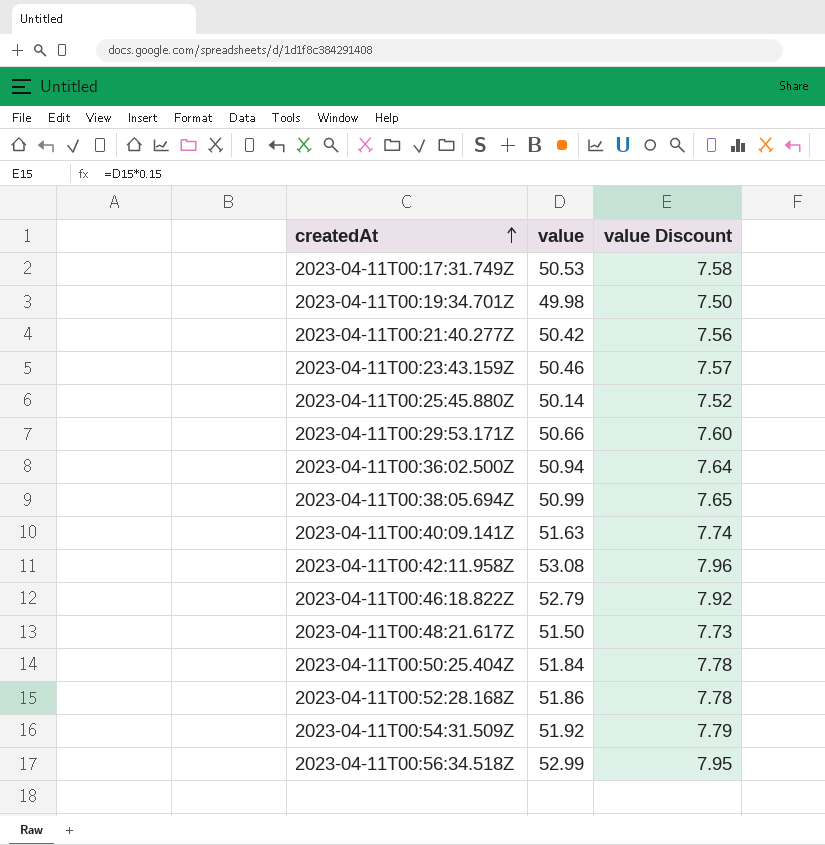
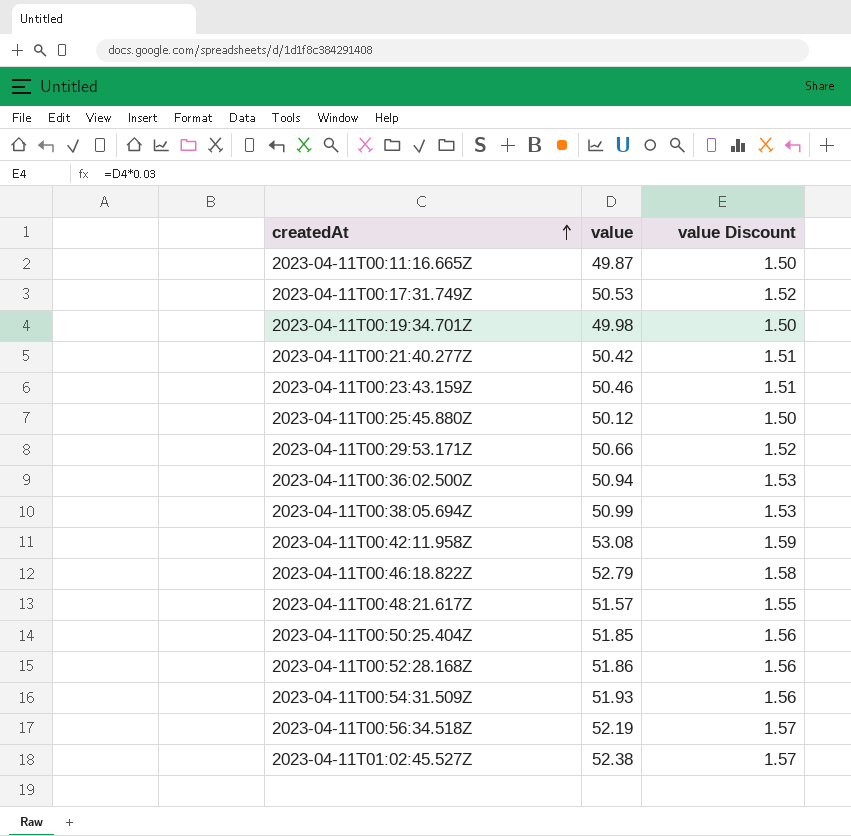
column value Discount | formula: [value] * 0.15 -> [value] * 0.03
row 2023-04-11T00:40:09.141Z: 51.63 | 7.74 -> none
row 2023-04-11T00:11:16.665Z: none -> 49.87 | 1.50
2023-04-11T00:25:45.880Z | value: 50.14 -> 50.12
2023-04-11T00:48:21.617Z | value: 51.50 -> 51.57
2023-04-11T00:50:25.404Z | value: 51.84 -> 51.85
2023-04-11T00:54:31.509Z | value: 51.92 -> 51.93
2023-04-11T00:56:34.518Z | value: 52.99 -> 52.19
row 2023-04-11T01:02:45.527Z: none -> 52.38 | 1.57

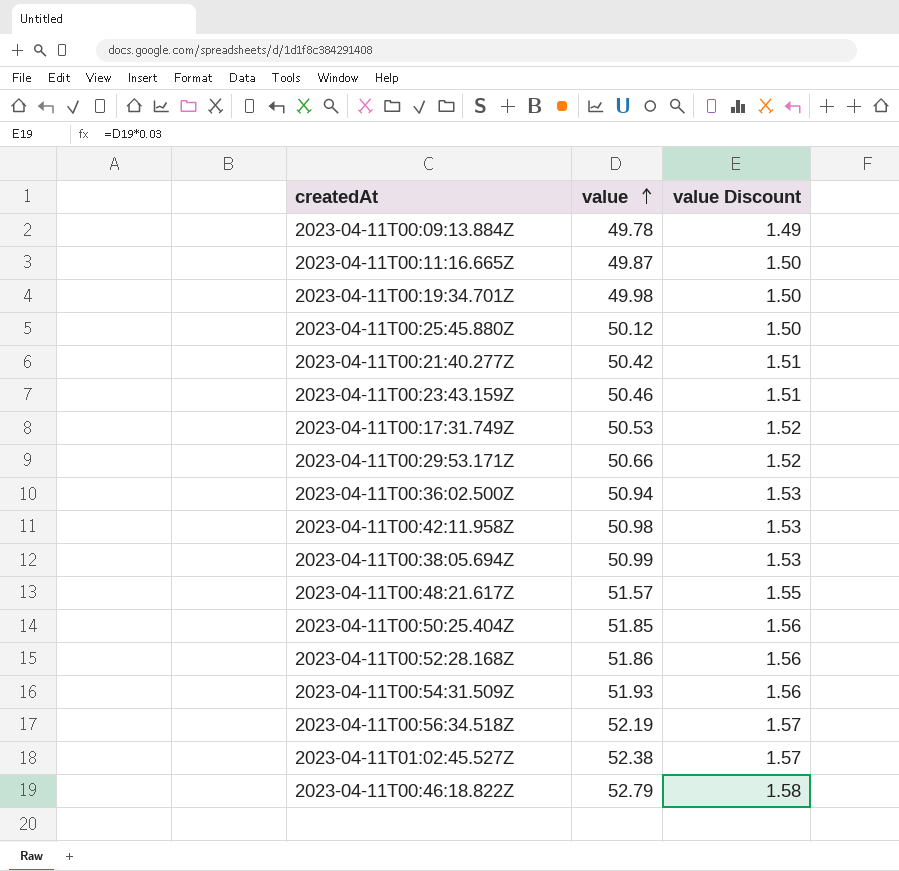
row order: createdAt ascending -> value ascending
row 2023-04-11T00:09:13.884Z: none -> 49.78 | 1.49
2023-04-11T00:42:11.958Z | value: 53.08 -> 50.98
2023-04-11T00:42:11.958Z | value Discount: 1.59 -> 1.53

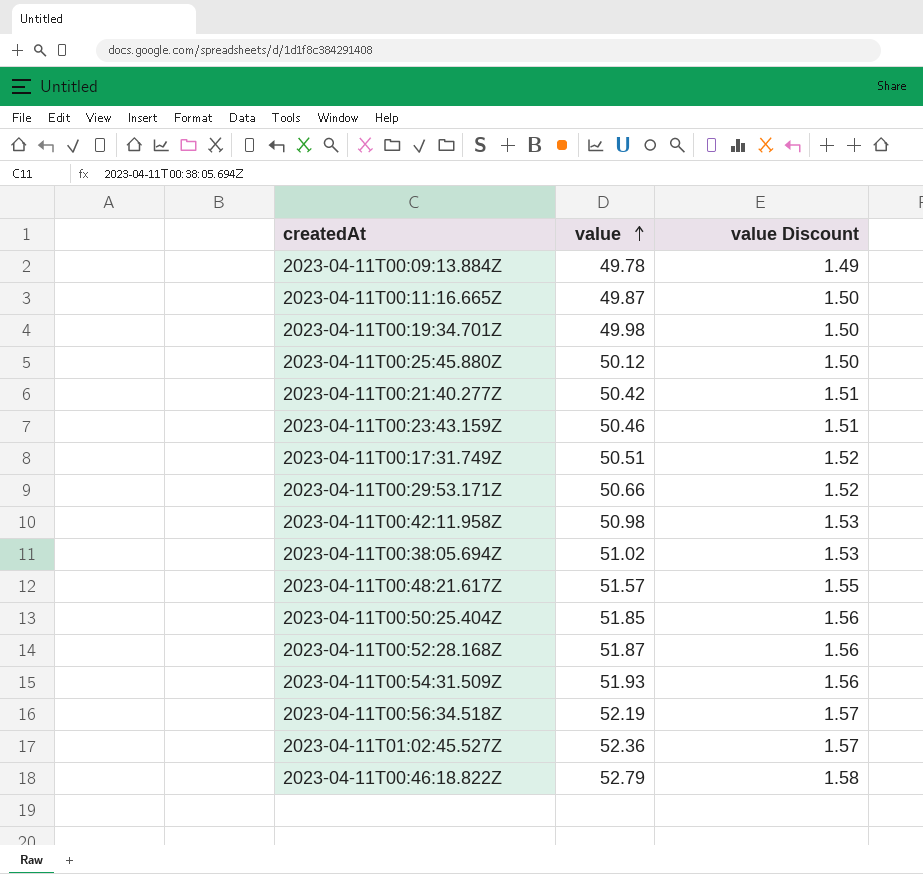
row 2023-04-11T00:36:02.500Z: 50.94 | 1.53 -> none
2023-04-11T00:17:31.749Z | value: 50.53 -> 50.51
2023-04-11T00:38:05.694Z | value: 50.99 -> 51.02
2023-04-11T00:52:28.168Z | value: 51.86 -> 51.87
2023-04-11T01:02:45.527Z | value: 52.38 -> 52.36

